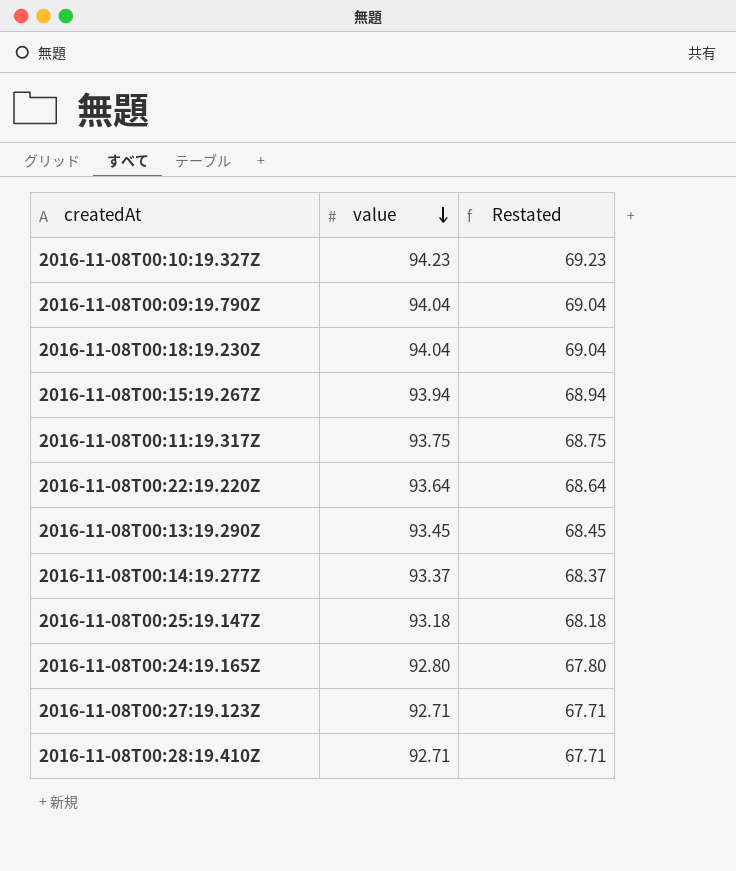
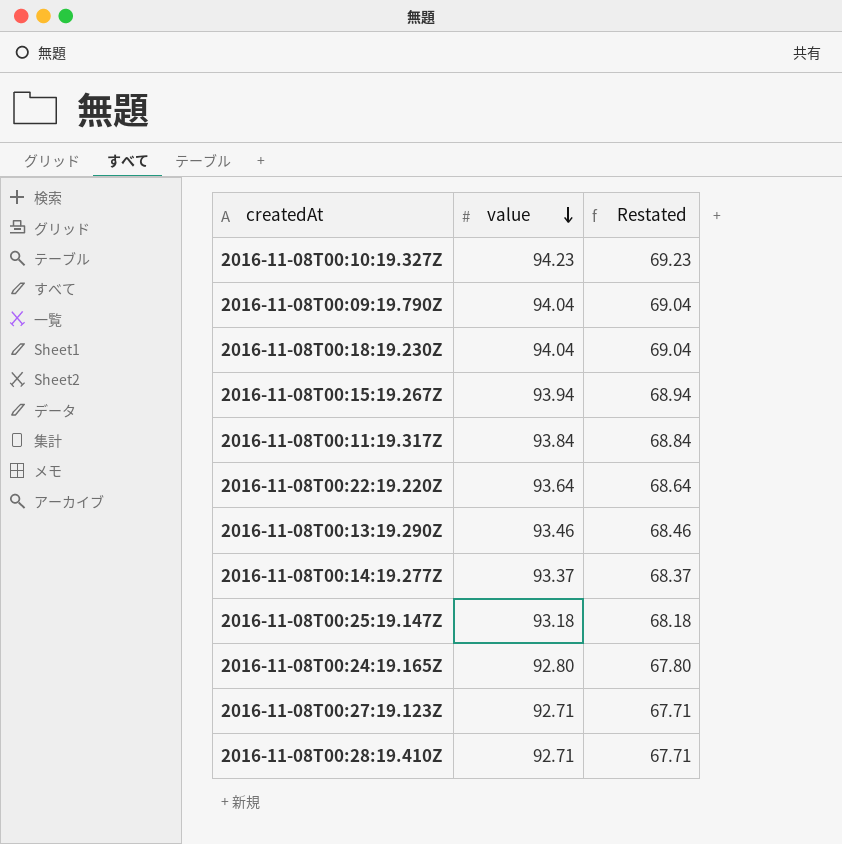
2016-11-08T00:11:19.317Z | value: 93.75 -> 93.84
2016-11-08T00:11:19.317Z | Restated: 68.75 -> 68.84
2016-11-08T00:13:19.290Z | value: 93.45 -> 93.46
2016-11-08T00:13:19.290Z | Restated: 68.45 -> 68.46

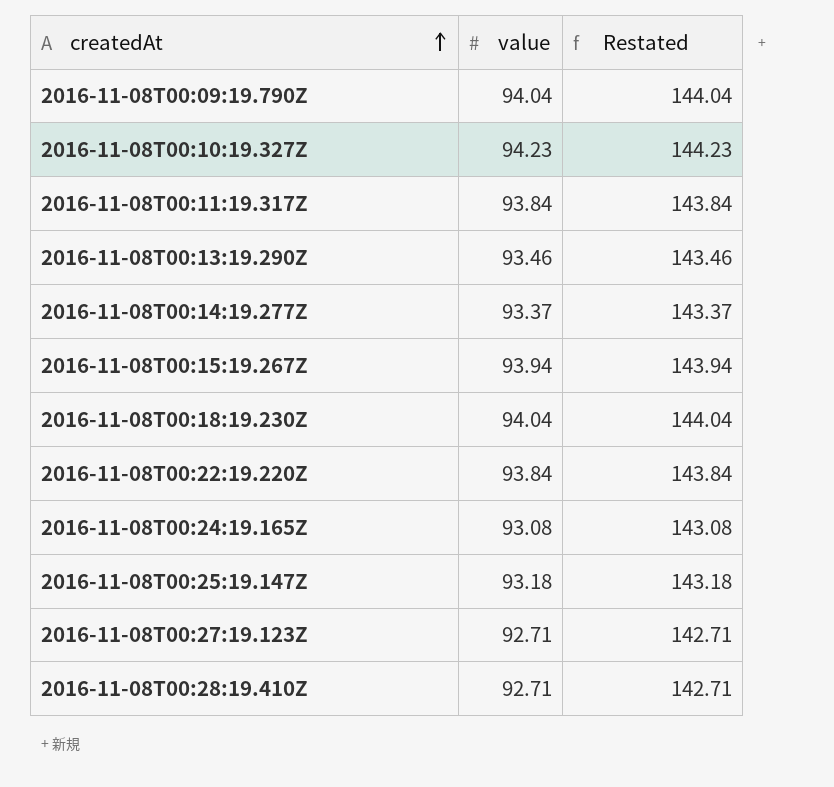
row order: value descending -> createdAt ascending
column Restated | formula: [value] - 25 -> [value] + 50
2016-11-08T00:22:19.220Z | value: 93.64 -> 93.84
2016-11-08T00:24:19.165Z | value: 92.80 -> 93.08

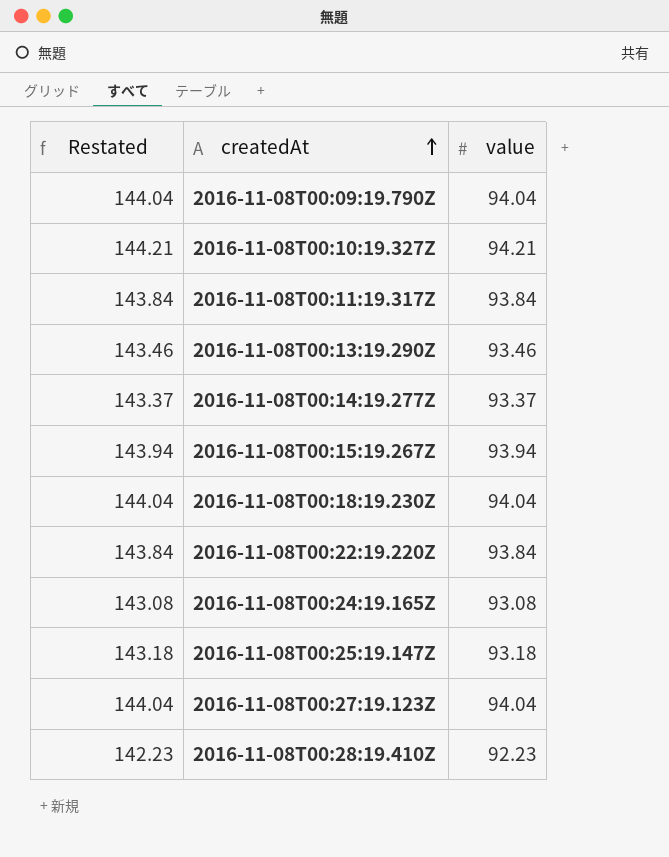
column Restated | position: 3 -> 1
2016-11-08T00:10:19.327Z | Restated: 144.23 -> 144.21
2016-11-08T00:10:19.327Z | value: 94.23 -> 94.21
2016-11-08T00:27:19.123Z | Restated: 142.71 -> 144.04
2016-11-08T00:27:19.123Z | value: 92.71 -> 94.04
2016-11-08T00:28:19.410Z | Restated: 142.71 -> 142.23
2016-11-08T00:28:19.410Z | value: 92.71 -> 92.23

